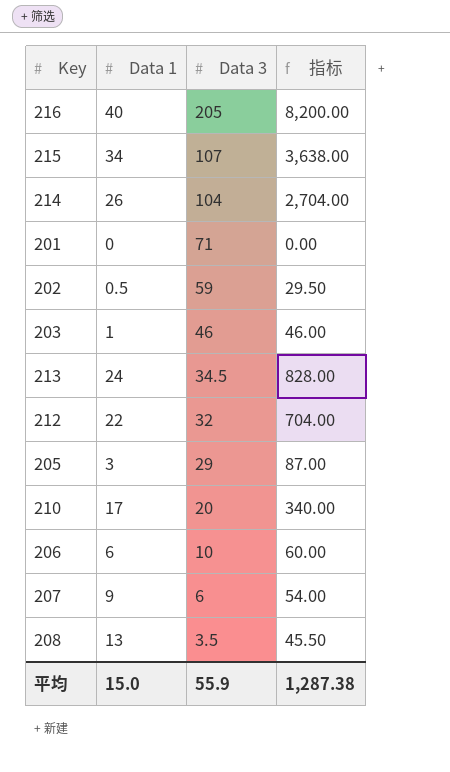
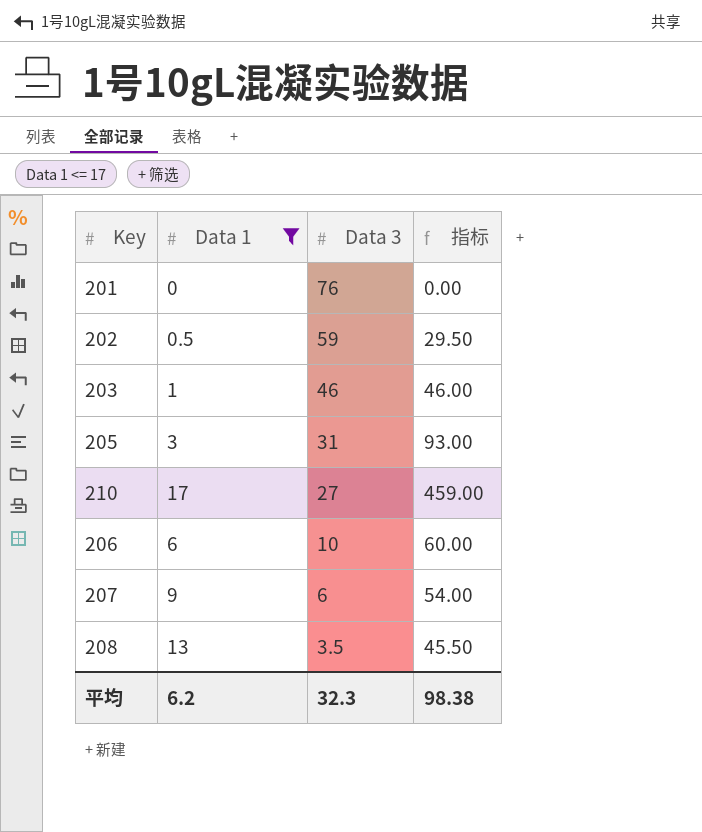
filter: none -> Data 1 <= 17
201 | Data 3: 71 -> 76
205 | Data 3: 29 -> 31
205 | 指标: 87.00 -> 93.00
210 | Data 3: 20 -> 27
210 | 指标: 340.00 -> 459.00
平均 | Data 1: 15.0 -> 6.2
平均 | Data 3: 55.9 -> 32.3
平均 | 指标: 1,287.38 -> 98.38

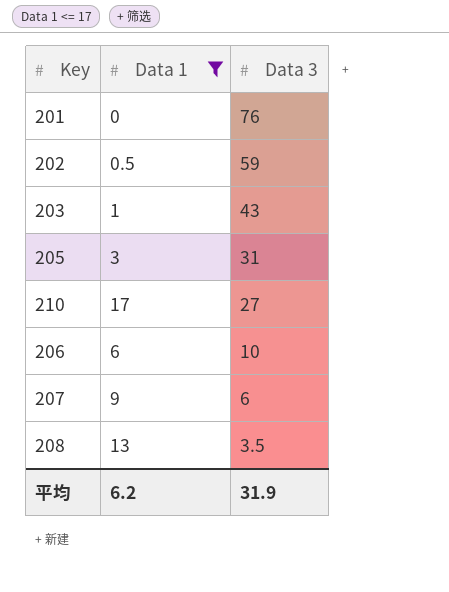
column 指标 | formula: [Data 1] * [Data 3] -> none
203 | Data 3: 46 -> 43
平均 | Data 3: 32.3 -> 31.9

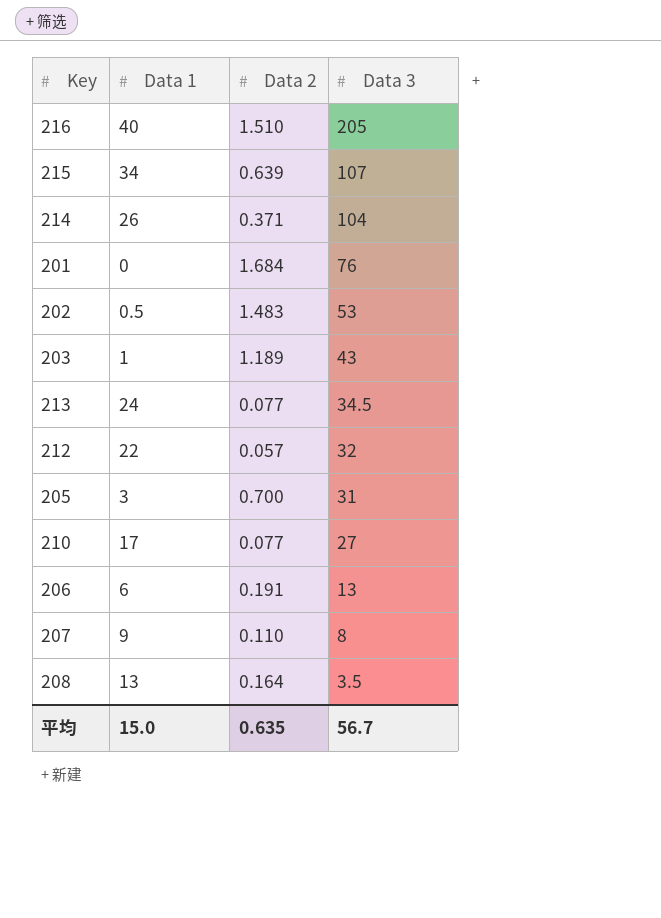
filter: Data 1 <= 17 -> none
column Data 2 | position: none -> 3
202 | Data 3: 59 -> 53
206 | Data 3: 10 -> 13
207 | Data 3: 6 -> 8
平均 | Data 1: 6.2 -> 15.0
平均 | Data 3: 31.9 -> 56.7

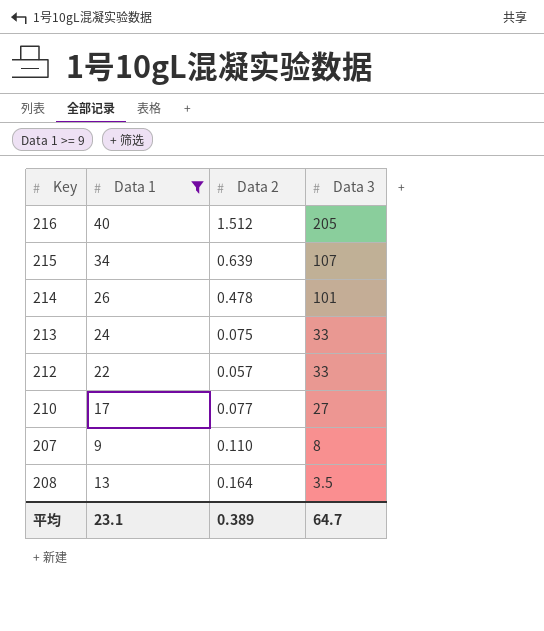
filter: none -> Data 1 >= 9
216 | Data 2: 1.510 -> 1.512
214 | Data 2: 0.371 -> 0.478
214 | Data 3: 104 -> 101
213 | Data 2: 0.077 -> 0.075
213 | Data 3: 34.5 -> 33
212 | Data 3: 32 -> 33
平均 | Data 1: 15.0 -> 23.1
平均 | Data 2: 0.635 -> 0.389
平均 | Data 3: 56.7 -> 64.7

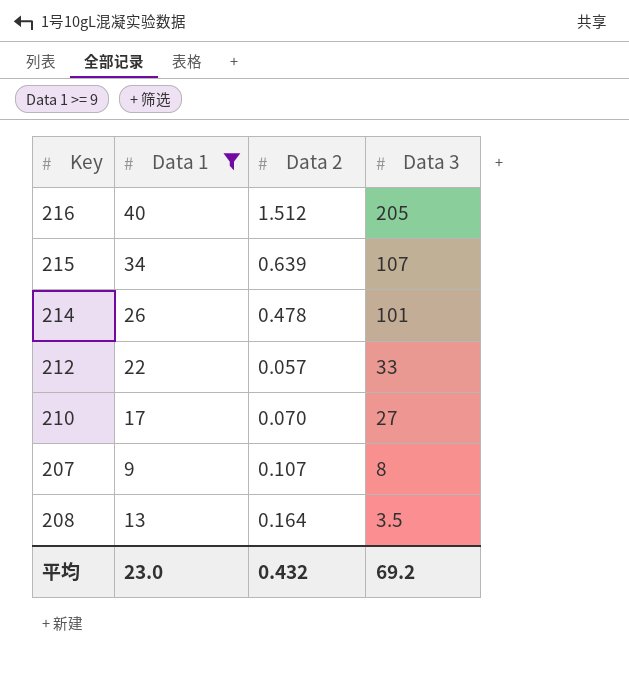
row 213: 24 | 0.075 | 33 -> none
210 | Data 2: 0.077 -> 0.070
207 | Data 2: 0.110 -> 0.107
平均 | Data 1: 23.1 -> 23.0
平均 | Data 2: 0.389 -> 0.432
平均 | Data 3: 64.7 -> 69.2

